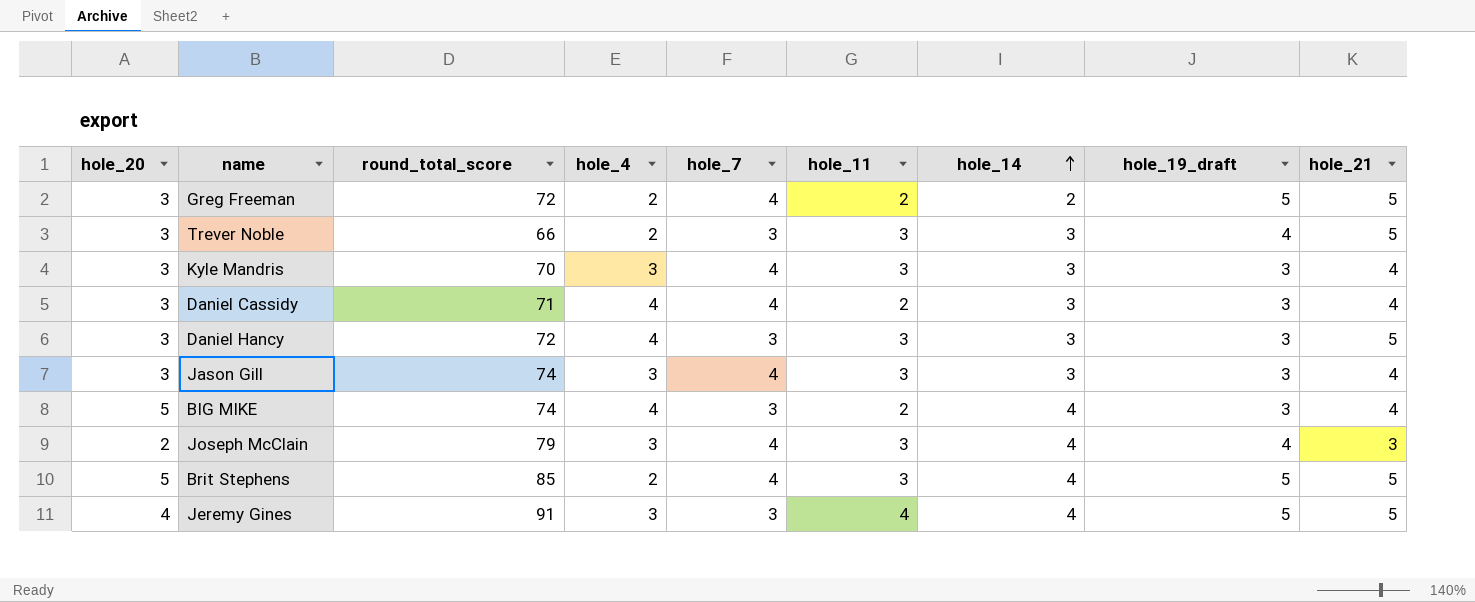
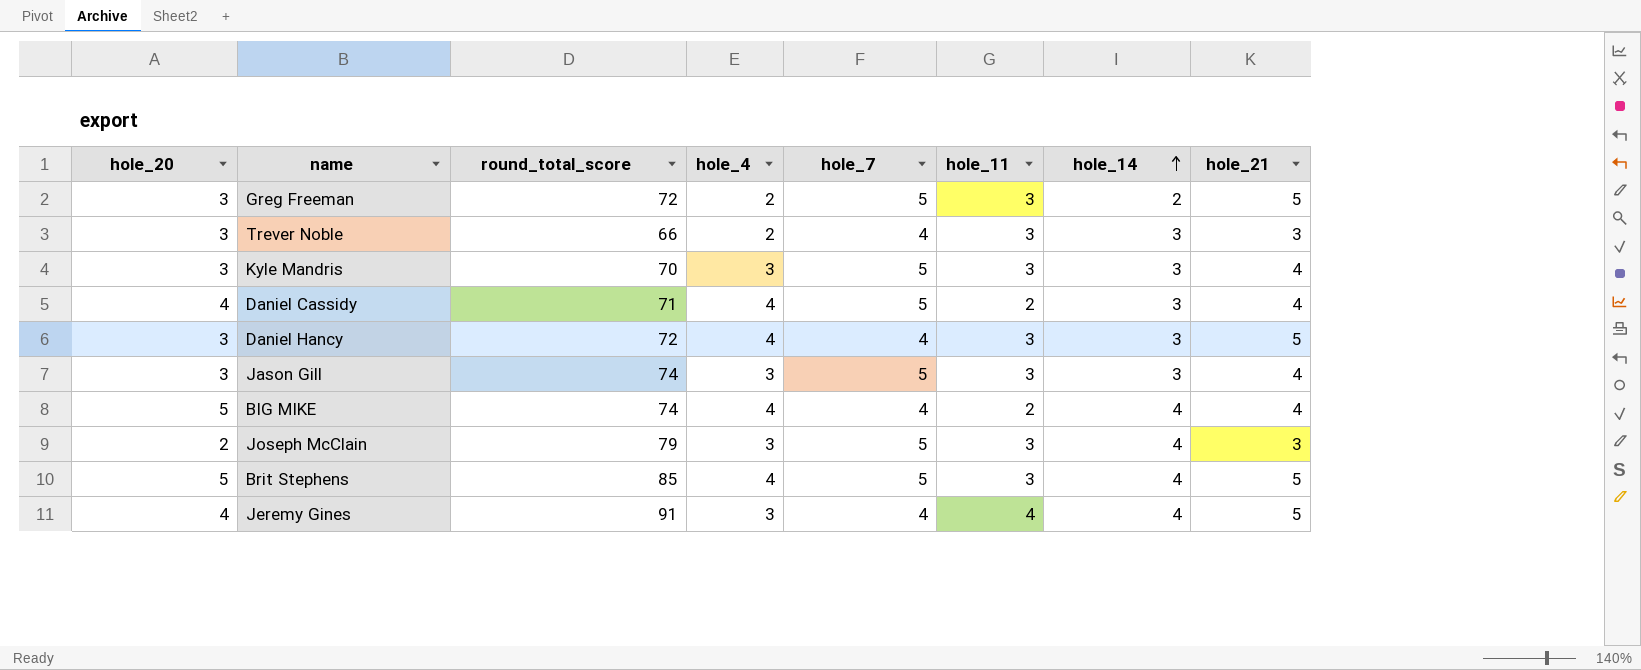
column hole_19_draft | position: 8 -> none
Greg Freeman | hole_7: 4 -> 5
Greg Freeman | hole_11: 2 -> 3
Trever Noble | hole_7: 3 -> 4
Trever Noble | hole_21: 5 -> 3
Kyle Mandris | hole_7: 4 -> 5
Daniel Cassidy | hole_20: 3 -> 4
Daniel Cassidy | hole_7: 4 -> 5
Daniel Hancy | hole_7: 3 -> 4
Jason Gill | hole_7: 4 -> 5
BIG MIKE | hole_7: 3 -> 4
Joseph McClain | hole_7: 4 -> 5
Brit Stephens | hole_4: 2 -> 4
Brit Stephens | hole_7: 4 -> 5
Jeremy Gines | hole_7: 3 -> 4

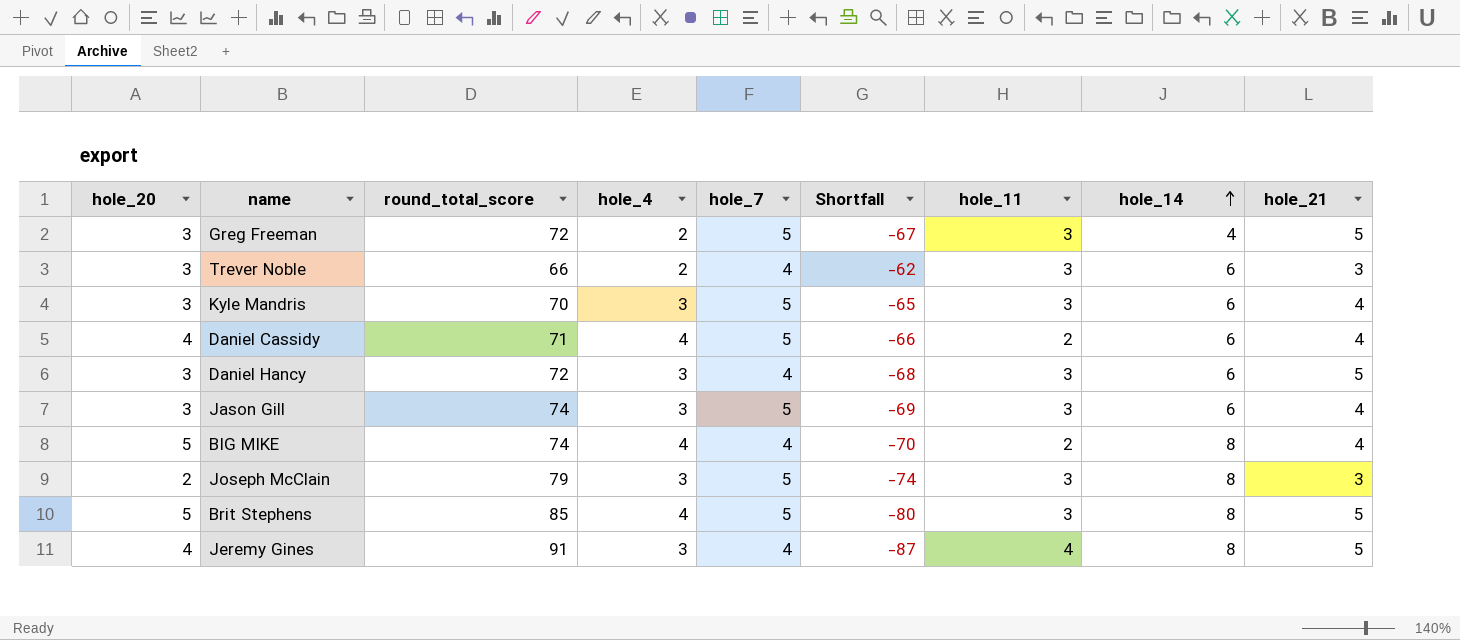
column Shortfall | formula: none -> [hole_7] - [round_total_score]
Greg Freeman | hole_14: 2 -> 4
Trever Noble | hole_14: 3 -> 6
Kyle Mandris | hole_14: 3 -> 6
Daniel Cassidy | hole_14: 3 -> 6
Daniel Hancy | hole_4: 4 -> 3
Daniel Hancy | hole_14: 3 -> 6
Jason Gill | hole_14: 3 -> 6
BIG MIKE | hole_14: 4 -> 8
Joseph McClain | hole_14: 4 -> 8
Brit Stephens | hole_14: 4 -> 8
Jeremy Gines | hole_14: 4 -> 8

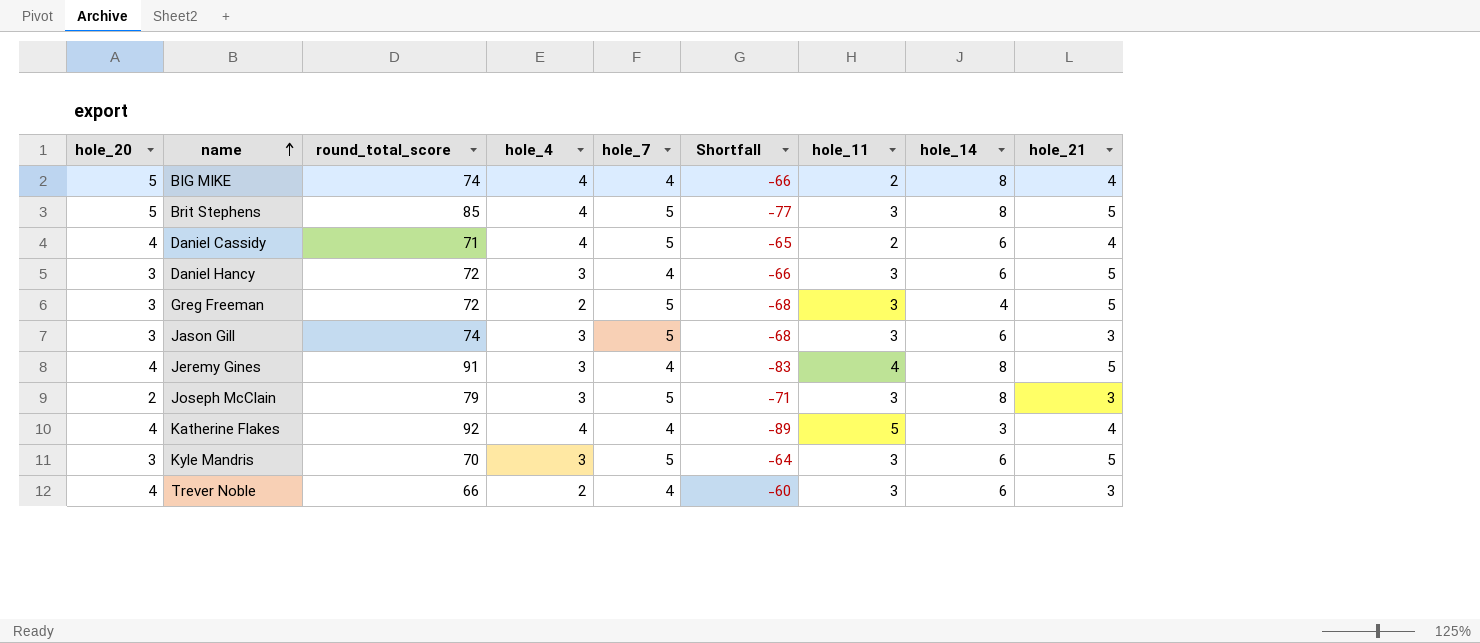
row order: hole_14 ascending -> name ascending
column Shortfall | formula: [hole_7] - [round_total_score] -> [hole_14] - [round_total_score]
Jason Gill | hole_21: 4 -> 3
row Katherine Flakes: none -> 4 | 92 | 4 | 4 | -89 | 5 | 3 | 4
Kyle Mandris | hole_21: 4 -> 5
Trever Noble | hole_20: 3 -> 4

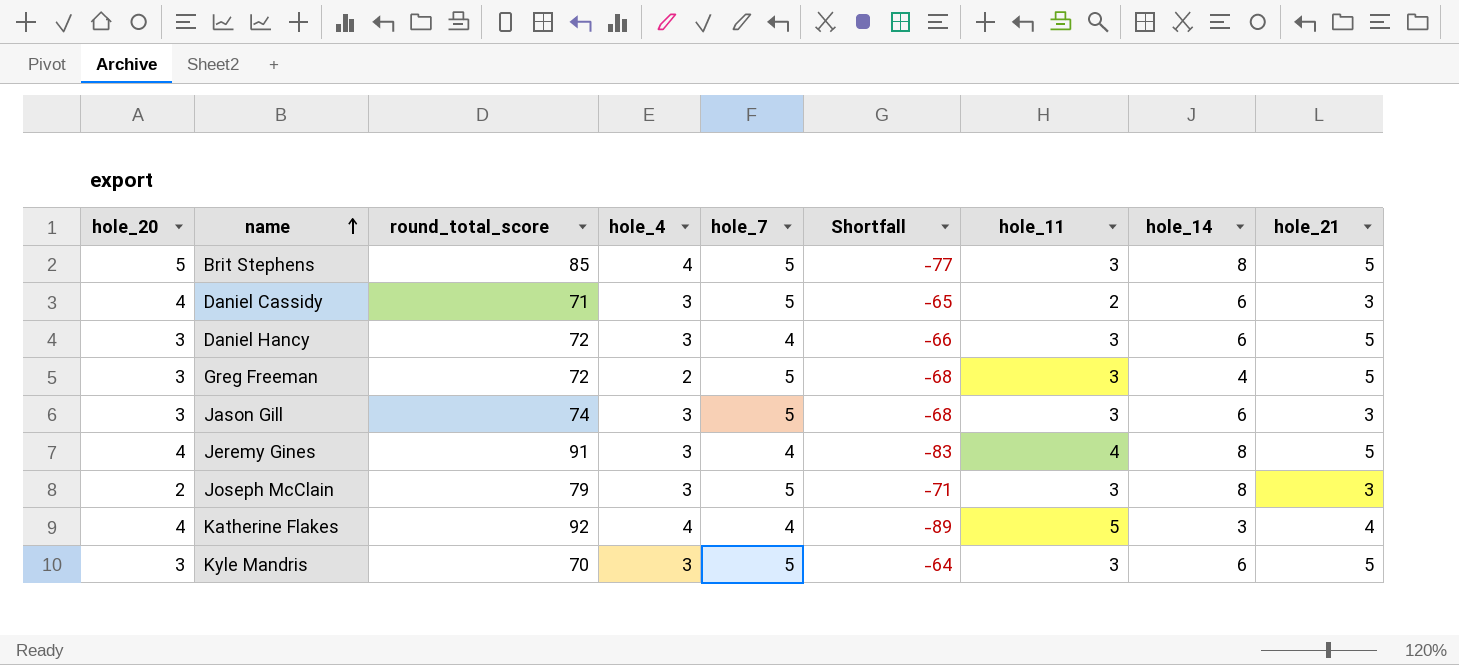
row BIG MIKE: 5 | 74 | 4 | 4 | -66 | 2 | 8 | 4 -> none
row Trever Noble: 4 | 66 | 2 | 4 | -60 | 3 | 6 | 3 -> none
Daniel Cassidy | hole_4: 4 -> 3
Daniel Cassidy | hole_21: 4 -> 3

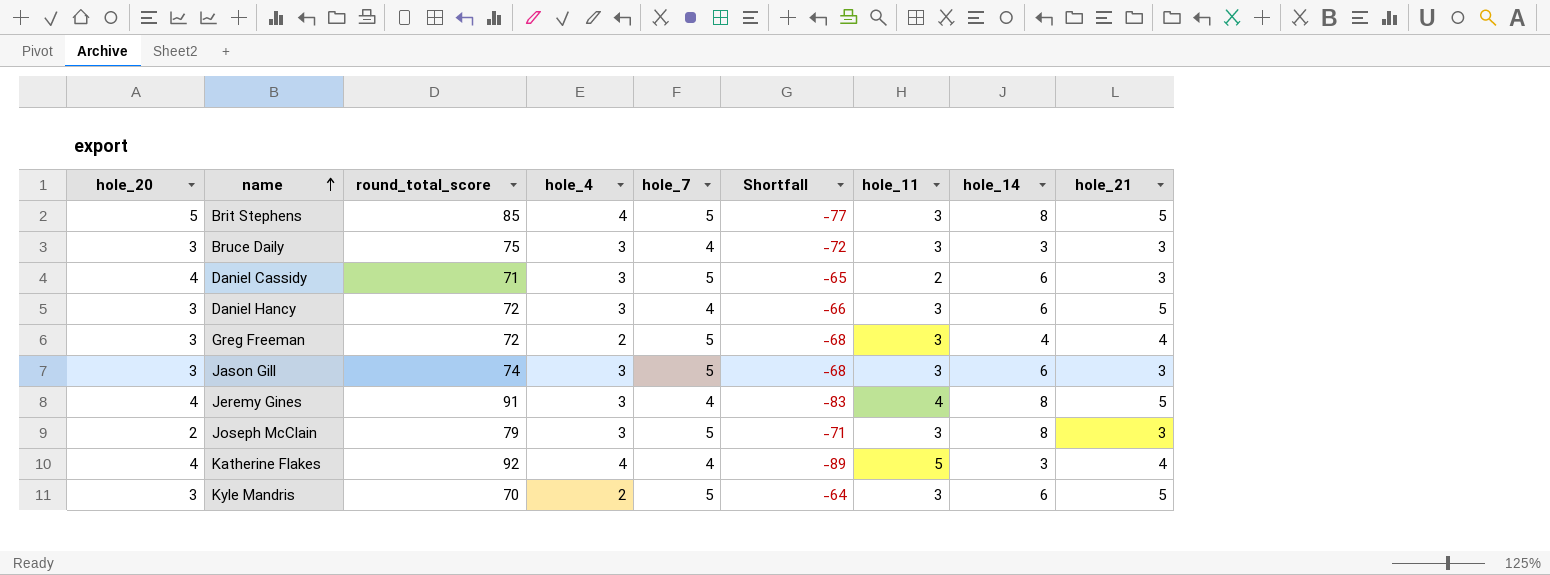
row Bruce Daily: none -> 3 | 75 | 3 | 4 | -72 | 3 | 3 | 3
Greg Freeman | hole_21: 5 -> 4
Kyle Mandris | hole_4: 3 -> 2

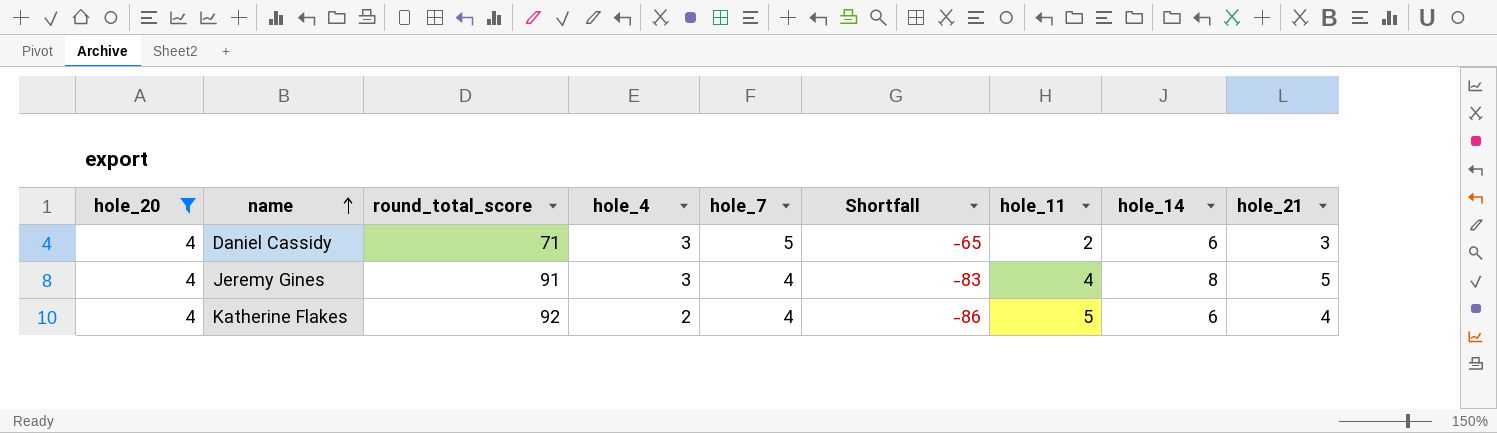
filter: none -> hole_20 = 4
Katherine Flakes | hole_4: 4 -> 2
Katherine Flakes | Shortfall: -89 -> -86
Katherine Flakes | hole_14: 3 -> 6

